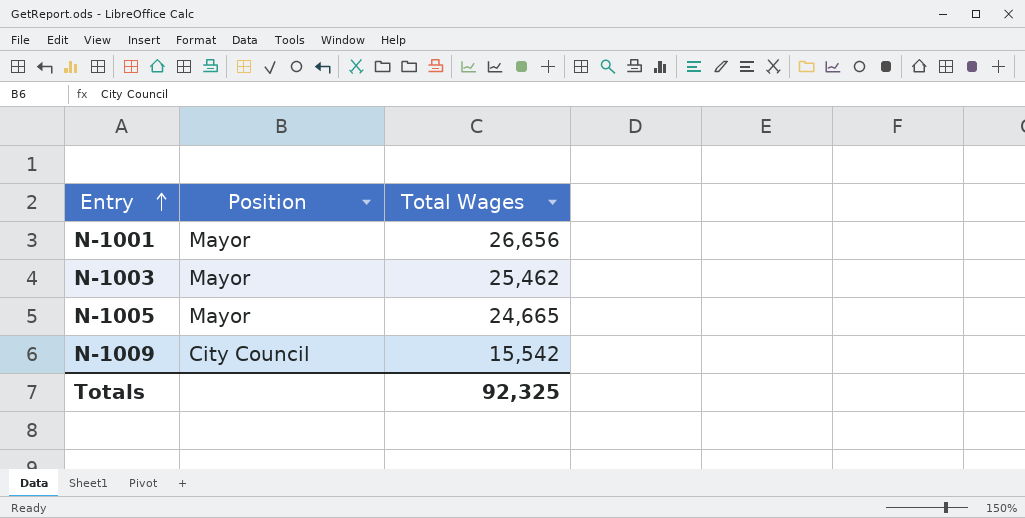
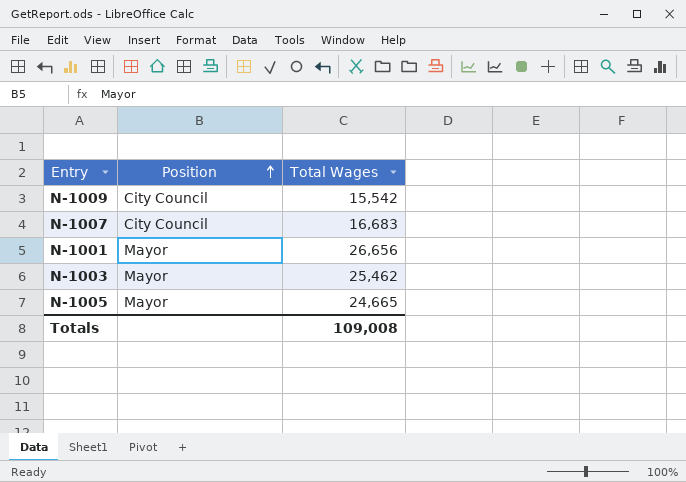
row order: Entry ascending -> Position ascending
row N-1007: none -> City Council | 16,683
Totals | Total Wages: 92,325 -> 109,008

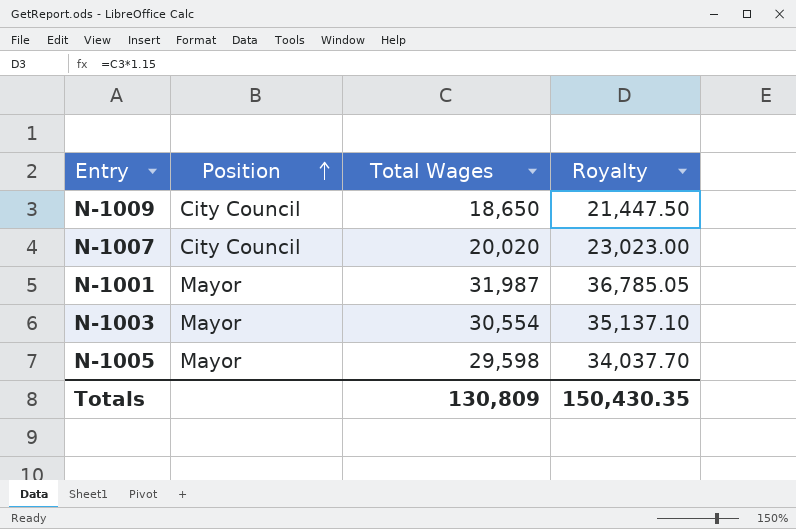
column Royalty | formula: none -> [Total Wages] * 1.15
N-1009 | Total Wages: 15,542 -> 18,650
N-1007 | Total Wages: 16,683 -> 20,020
N-1001 | Total Wages: 26,656 -> 31,987
N-1003 | Total Wages: 25,462 -> 30,554
N-1005 | Total Wages: 24,665 -> 29,598
Totals | Total Wages: 109,008 -> 130,809

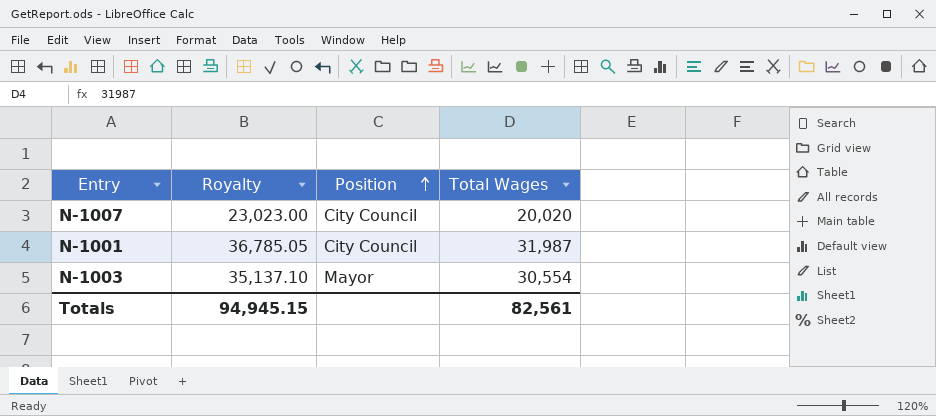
column Royalty | position: 4 -> 2
row N-1009: City Council | 18,650 | 21,447.50 -> none
row N-1005: Mayor | 29,598 | 34,037.70 -> none
N-1001 | Position: Mayor -> City Council
Totals | Royalty: 150,430.35 -> 94,945.15
Totals | Total Wages: 130,809 -> 82,561

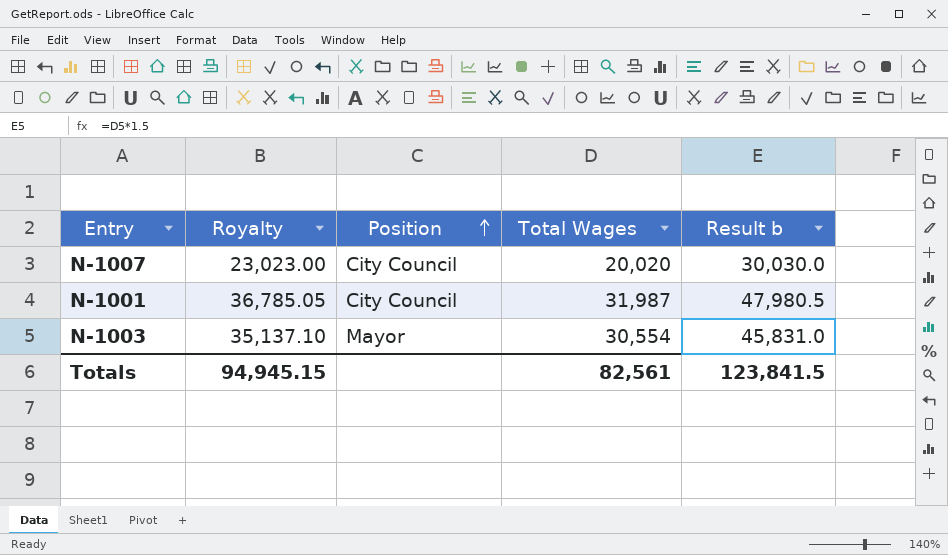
column Result b | formula: none -> [Total Wages] * 1.5

